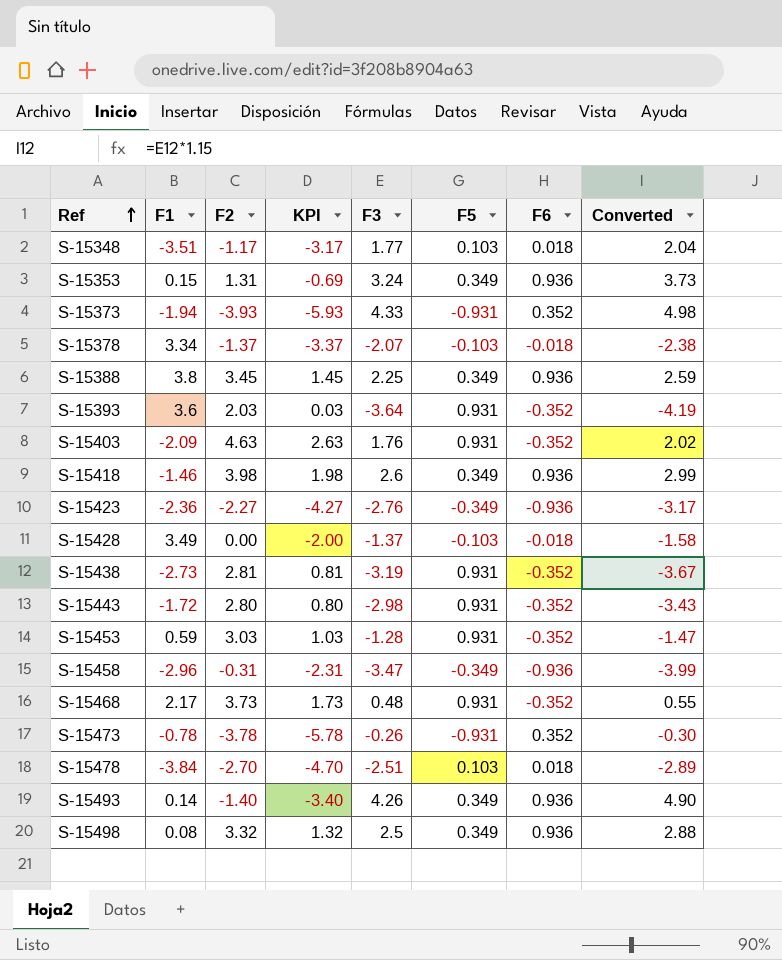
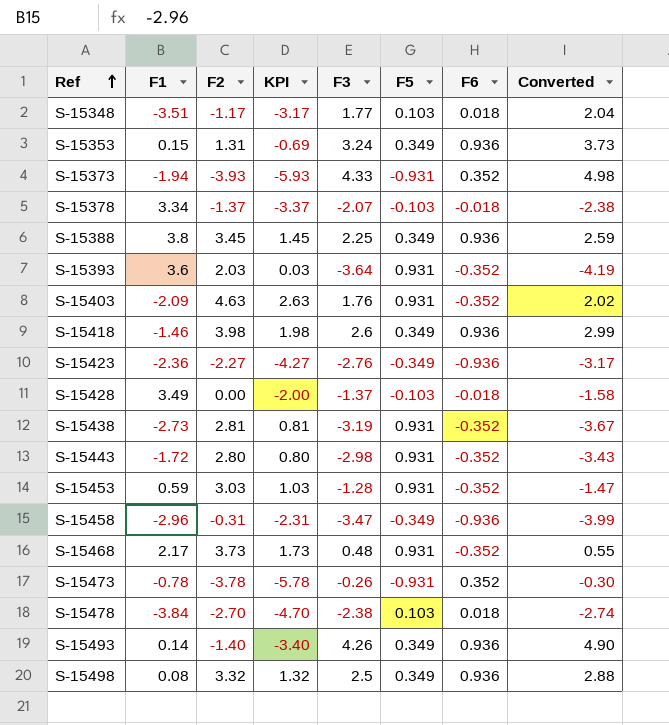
S-15478 | F3: -2.51 -> -2.38
S-15478 | Converted: -2.89 -> -2.74

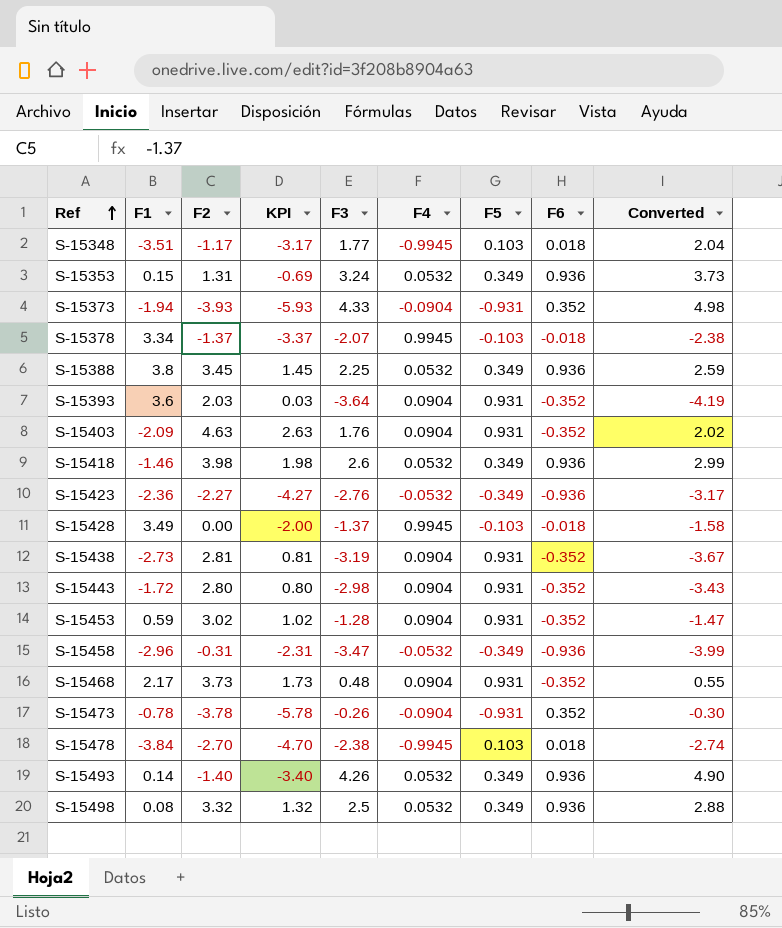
column F4 | position: none -> 6
S-15453 | F2: 3.03 -> 3.02
S-15453 | KPI: 1.03 -> 1.02

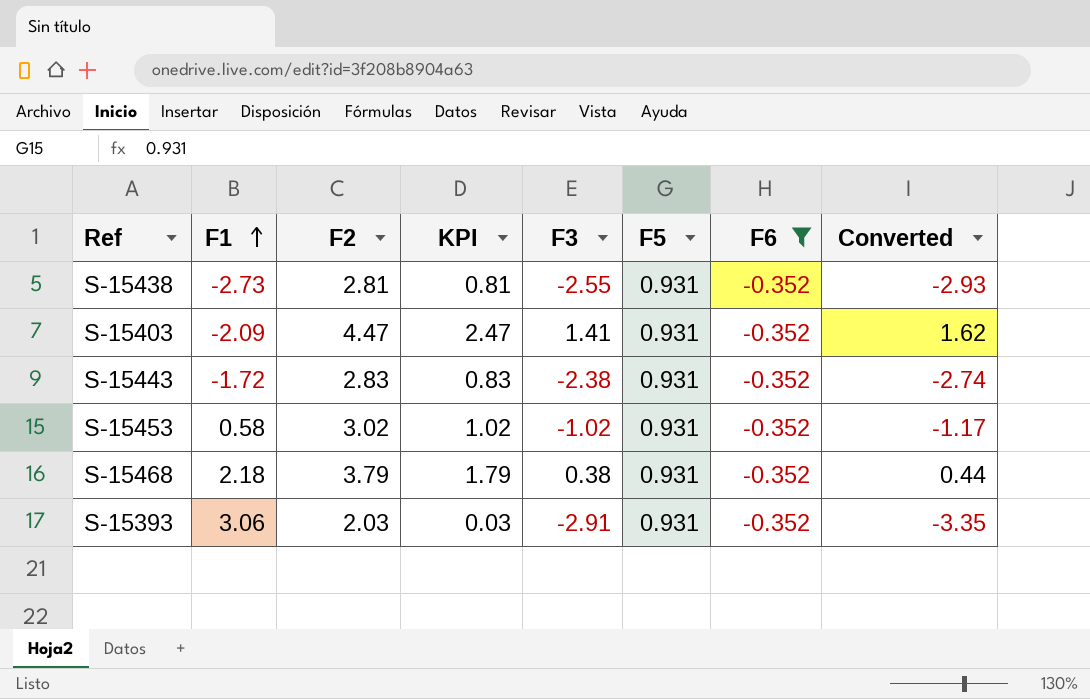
filter: none -> F6 = -0.352
row order: Ref ascending -> F1 ascending
column F4 | position: 6 -> none
S-15438 | F3: -3.19 -> -2.55
S-15438 | Converted: -3.67 -> -2.93
S-15403 | F2: 4.63 -> 4.47
S-15403 | KPI: 2.63 -> 2.47
S-15403 | F3: 1.76 -> 1.41
S-15403 | Converted: 2.02 -> 1.62
S-15443 | F2: 2.80 -> 2.83
S-15443 | KPI: 0.80 -> 0.83
S-15443 | F3: -2.98 -> -2.38
S-15443 | Converted: -3.43 -> -2.74
S-15453 | F1: 0.59 -> 0.58
S-15453 | F3: -1.28 -> -1.02
S-15453 | Converted: -1.47 -> -1.17
S-15468 | F1: 2.17 -> 2.18
S-15468 | F2: 3.73 -> 3.79
S-15468 | KPI: 1.73 -> 1.79
S-15468 | F3: 0.48 -> 0.38
S-15468 | Converted: 0.55 -> 0.44
S-15393 | F1: 3.6 -> 3.06
S-15393 | F3: -3.64 -> -2.91
S-15393 | Converted: -4.19 -> -3.35

